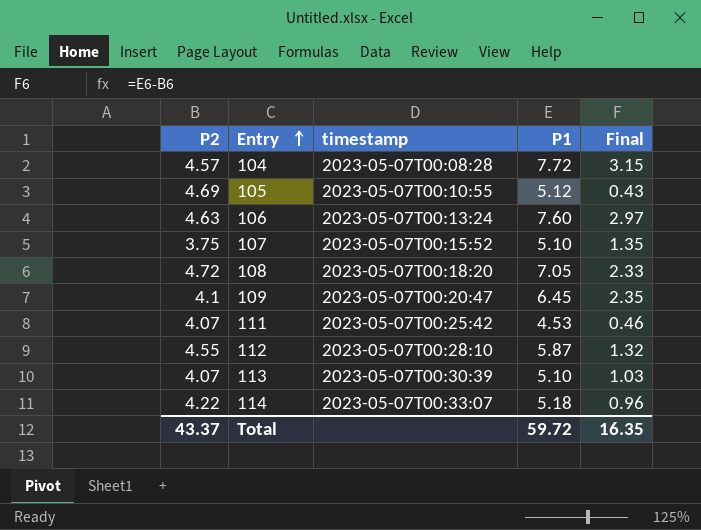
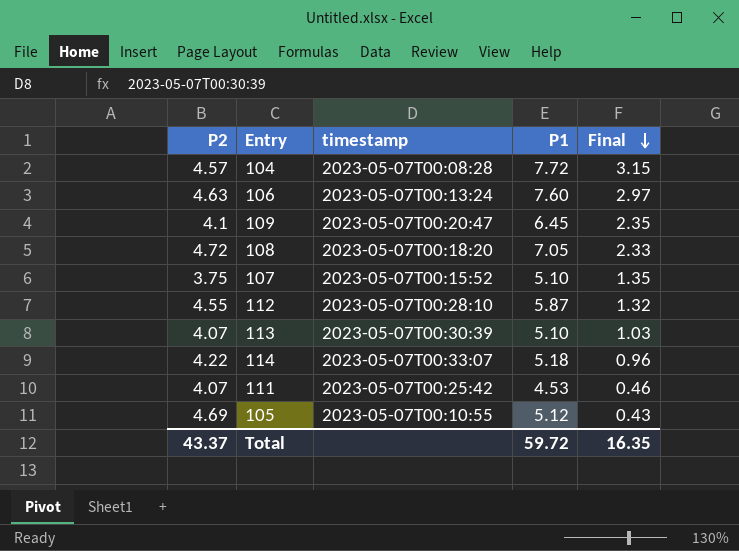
row order: Entry ascending -> Final descending

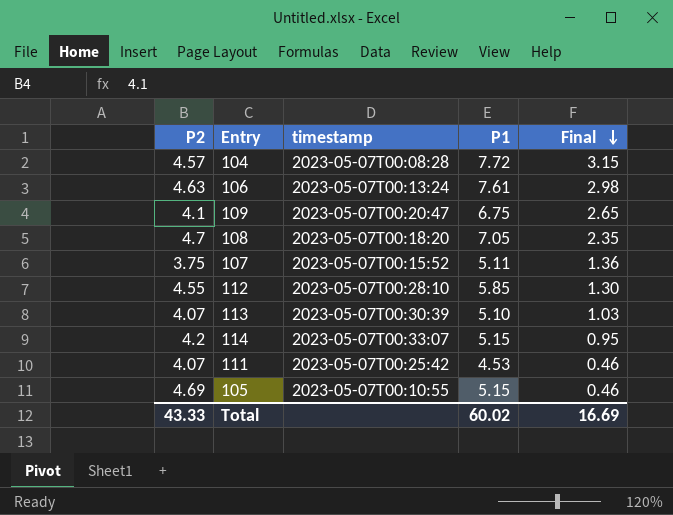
106 | P1: 7.60 -> 7.61
106 | Final: 2.97 -> 2.98
109 | P1: 6.45 -> 6.75
109 | Final: 2.35 -> 2.65
108 | P2: 4.72 -> 4.7
108 | Final: 2.33 -> 2.35
107 | P1: 5.10 -> 5.11
107 | Final: 1.35 -> 1.36
112 | P1: 5.87 -> 5.85
112 | Final: 1.32 -> 1.30
114 | P2: 4.22 -> 4.2
114 | P1: 5.18 -> 5.15
114 | Final: 0.96 -> 0.95
105 | P1: 5.12 -> 5.15
105 | Final: 0.43 -> 0.46
Total | P2: 43.37 -> 43.33
Total | P1: 59.72 -> 60.02
Total | Final: 16.35 -> 16.69

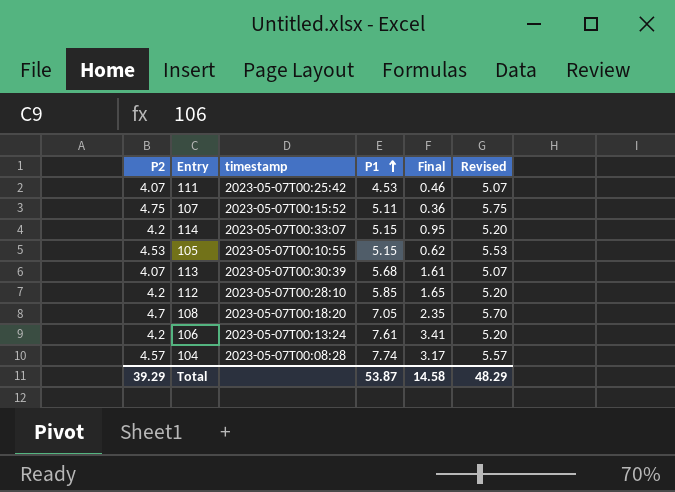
row order: Final descending -> P1 ascending
column Revised | formula: none -> [P2] + 1
row 109: 4.1 | 2023-05-07T00:20:47 | 6.75 | 2.65 -> none
107 | P2: 3.75 -> 4.75
107 | Final: 1.36 -> 0.36
105 | P2: 4.69 -> 4.53
105 | Final: 0.46 -> 0.62
113 | P1: 5.10 -> 5.68
113 | Final: 1.03 -> 1.61
112 | P2: 4.55 -> 4.2
112 | Final: 1.30 -> 1.65
106 | P2: 4.63 -> 4.2
106 | Final: 2.98 -> 3.41
104 | P1: 7.72 -> 7.74
104 | Final: 3.15 -> 3.17
Total | P2: 43.33 -> 39.29
Total | P1: 60.02 -> 53.87
Total | Final: 16.69 -> 14.58

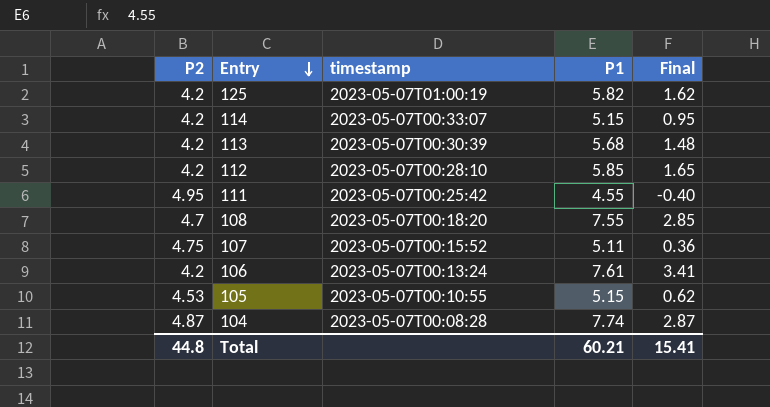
row order: P1 ascending -> Entry descending
column Revised | formula: [P2] + 1 -> none
row 125: none -> 4.2 | 2023-05-07T01:00:19 | 5.82 | 1.62
113 | P2: 4.07 -> 4.2
113 | Final: 1.61 -> 1.48
111 | P2: 4.07 -> 4.95
111 | P1: 4.53 -> 4.55
111 | Final: 0.46 -> -0.40
108 | P1: 7.05 -> 7.55
108 | Final: 2.35 -> 2.85
104 | P2: 4.57 -> 4.87
104 | Final: 3.17 -> 2.87
Total | P2: 39.29 -> 44.8
Total | P1: 53.87 -> 60.21
Total | Final: 14.58 -> 15.41

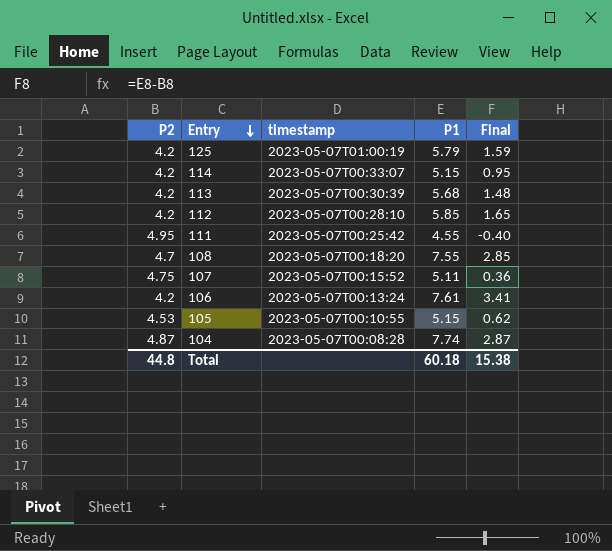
125 | P1: 5.82 -> 5.79
125 | Final: 1.62 -> 1.59
Total | P1: 60.21 -> 60.18
Total | Final: 15.41 -> 15.38

